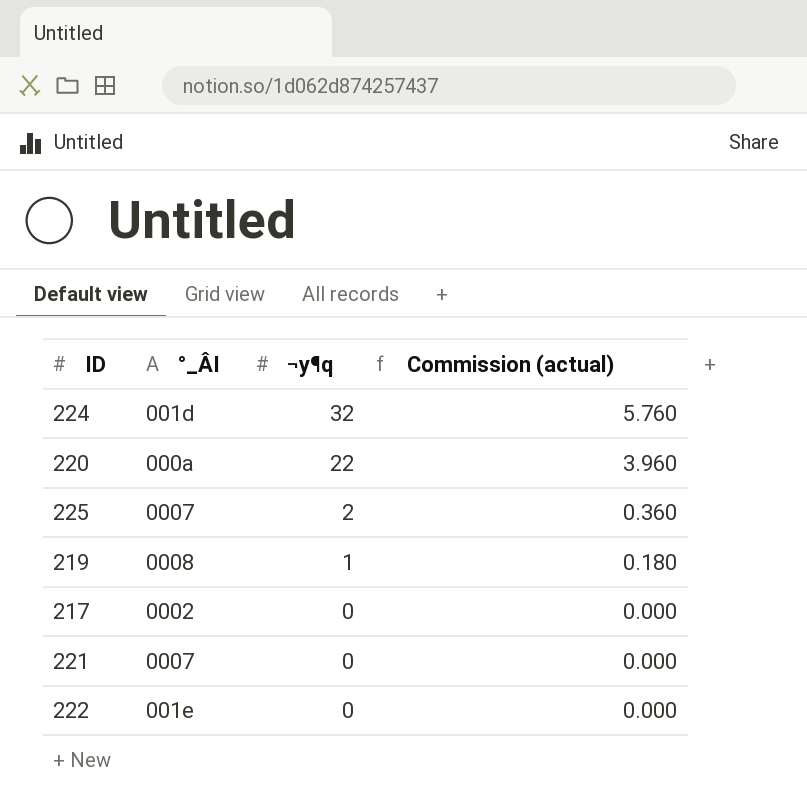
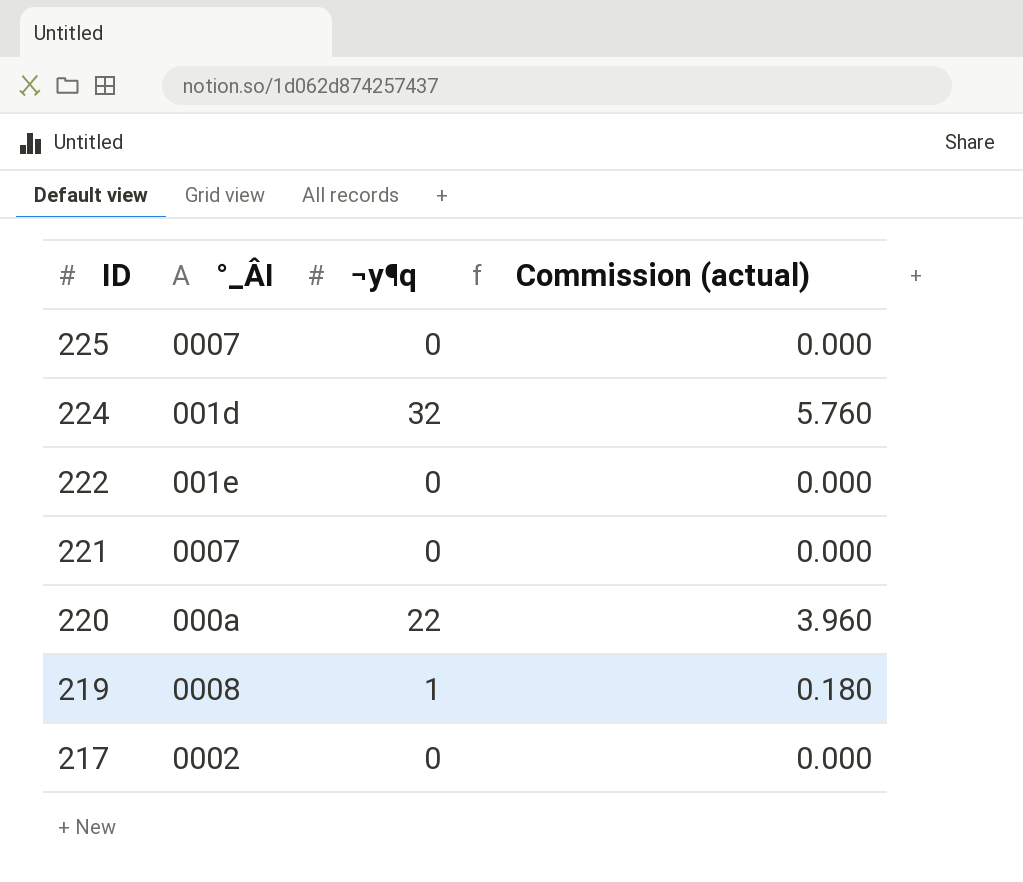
row order: ¬y¶q descending -> ID descending
225 | ¬y¶q: 2 -> 0
225 | Commission (actual): 0.360 -> 0.000

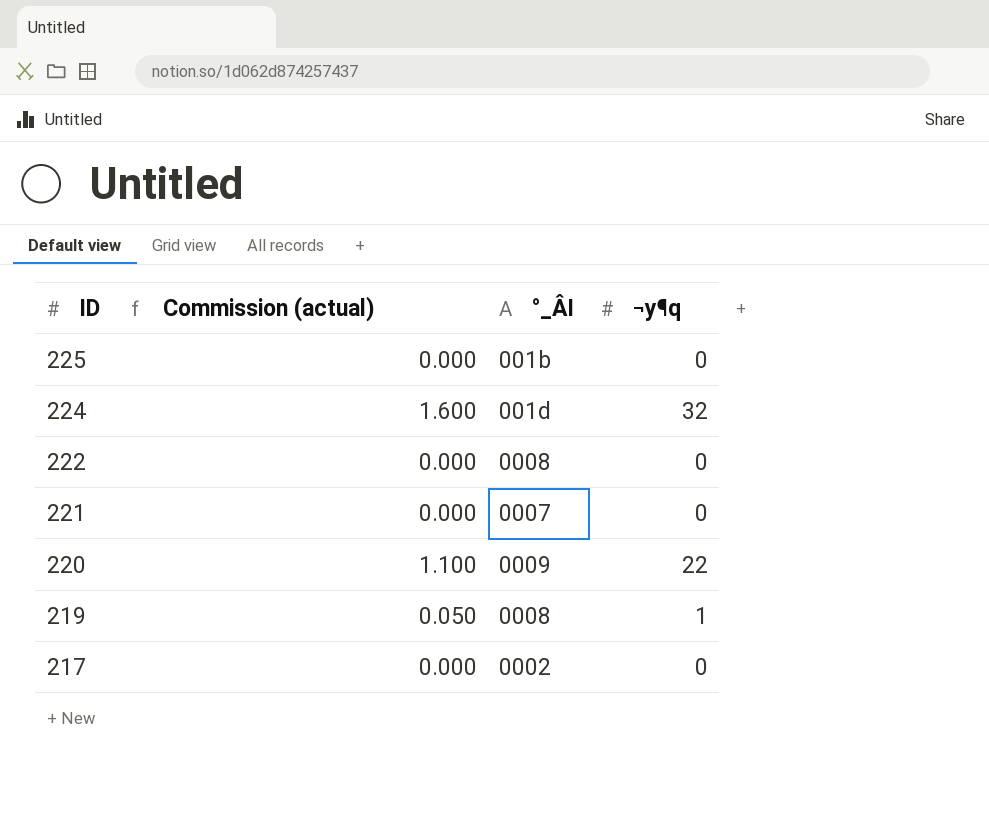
column Commission (actual) | formula: [¬y¶q] * 0.18 -> [¬y¶q] * 0.05
column Commission (actual) | position: 4 -> 2
225 | °_ÂI: 0007 -> 001b
222 | °_ÂI: 001e -> 0008
220 | °_ÂI: 000a -> 0009

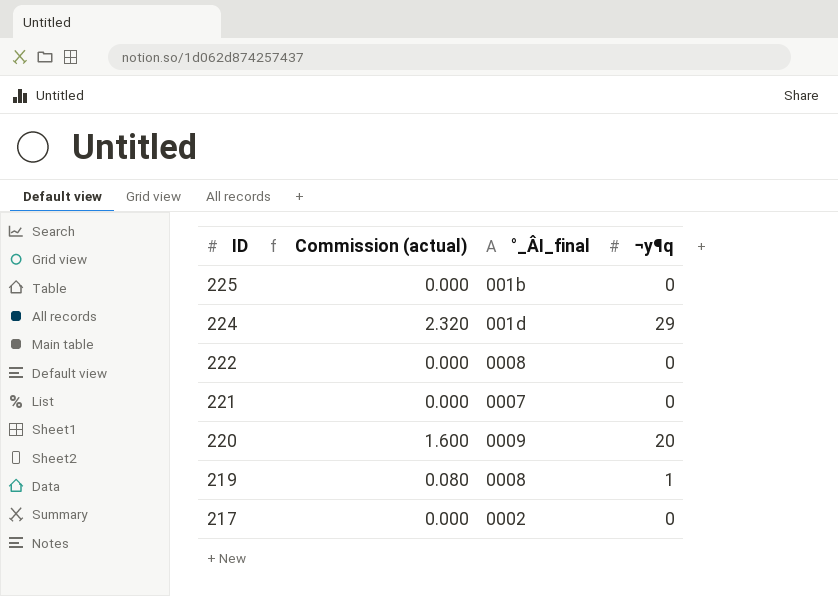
column Commission (actual) | formula: [¬y¶q] * 0.05 -> [¬y¶q] * 0.08
column name: °_ÂI -> °_ÂI_final
224 | ¬y¶q: 32 -> 29
220 | ¬y¶q: 22 -> 20

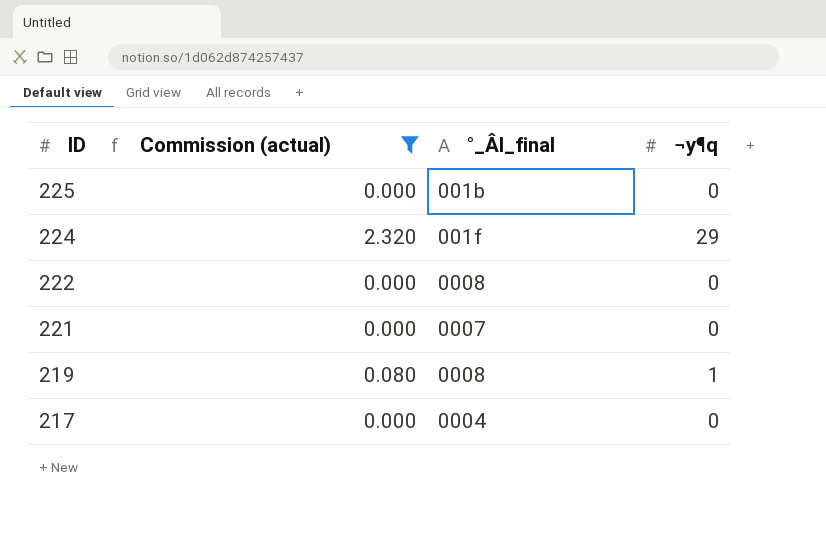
filter: none -> Commission (actual) != 1.600
224 | °_ÂI_final: 001d -> 001f
217 | °_ÂI_final: 0002 -> 0004

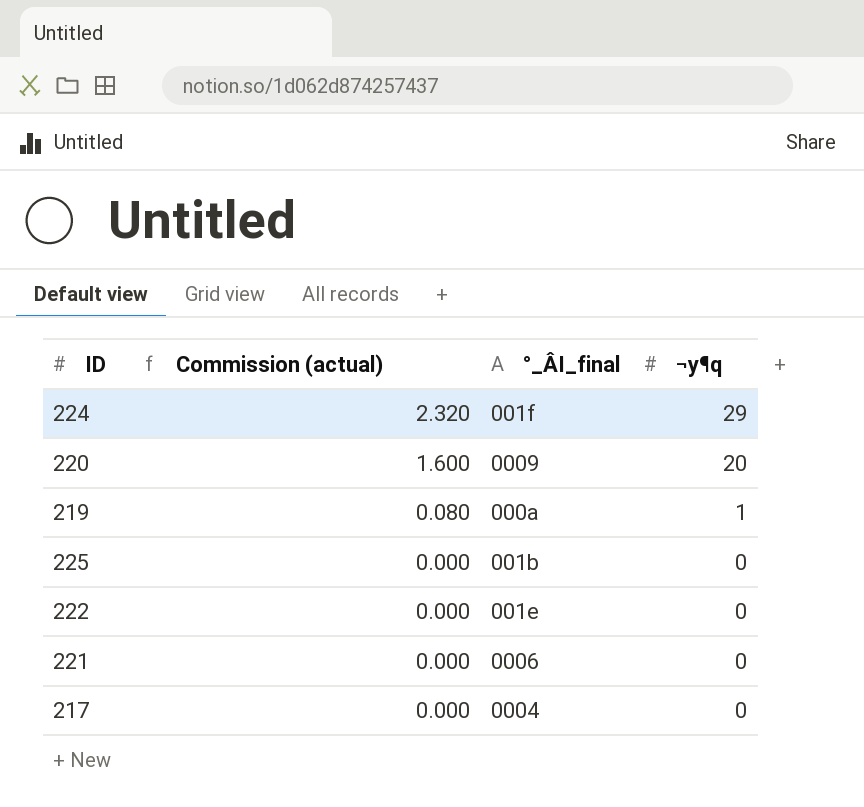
filter: Commission (actual) != 1.600 -> none
row order: ID descending -> Commission (actual) descending
219 | °_ÂI_final: 0008 -> 000a
222 | °_ÂI_final: 0008 -> 001e
221 | °_ÂI_final: 0007 -> 0006

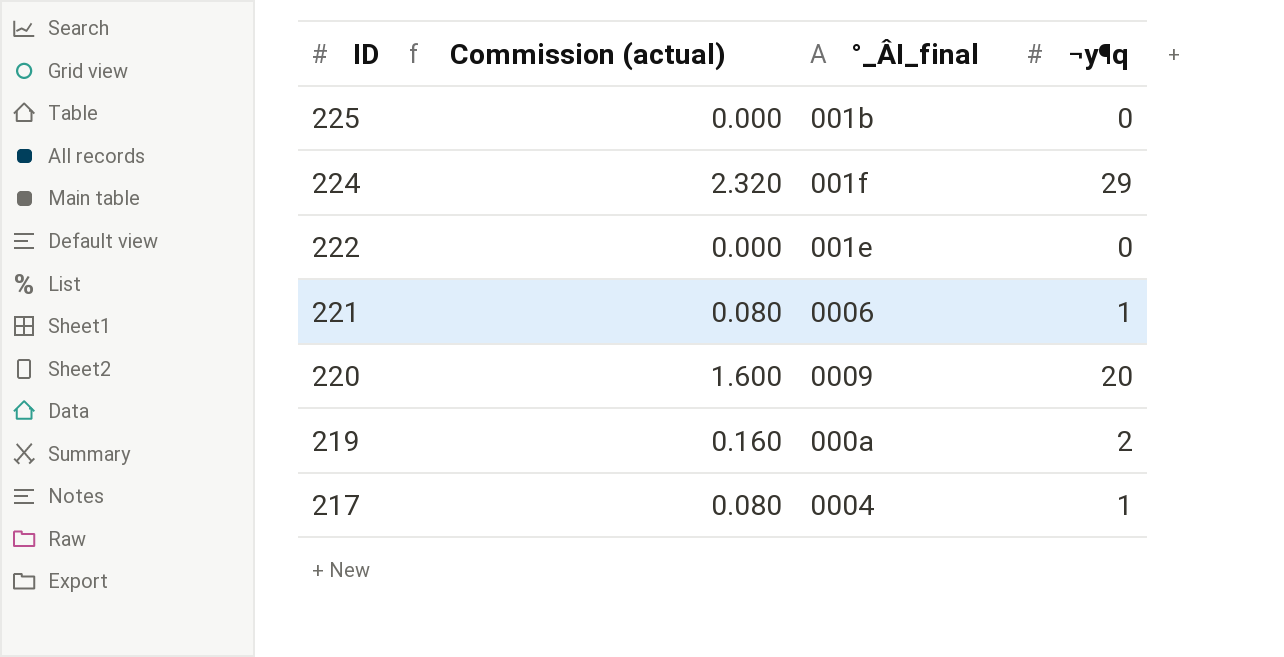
row order: Commission (actual) descending -> ID descending
221 | Commission (actual): 0.000 -> 0.080
221 | ¬y¶q: 0 -> 1
219 | Commission (actual): 0.080 -> 0.160
219 | ¬y¶q: 1 -> 2
217 | Commission (actual): 0.000 -> 0.080
217 | ¬y¶q: 0 -> 1

